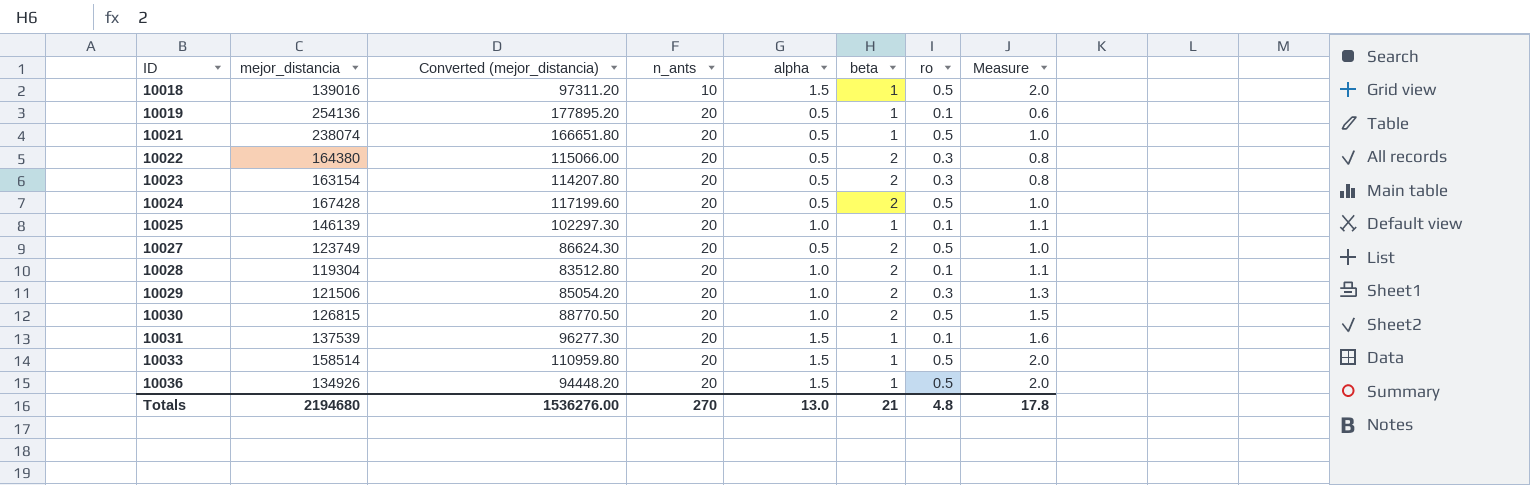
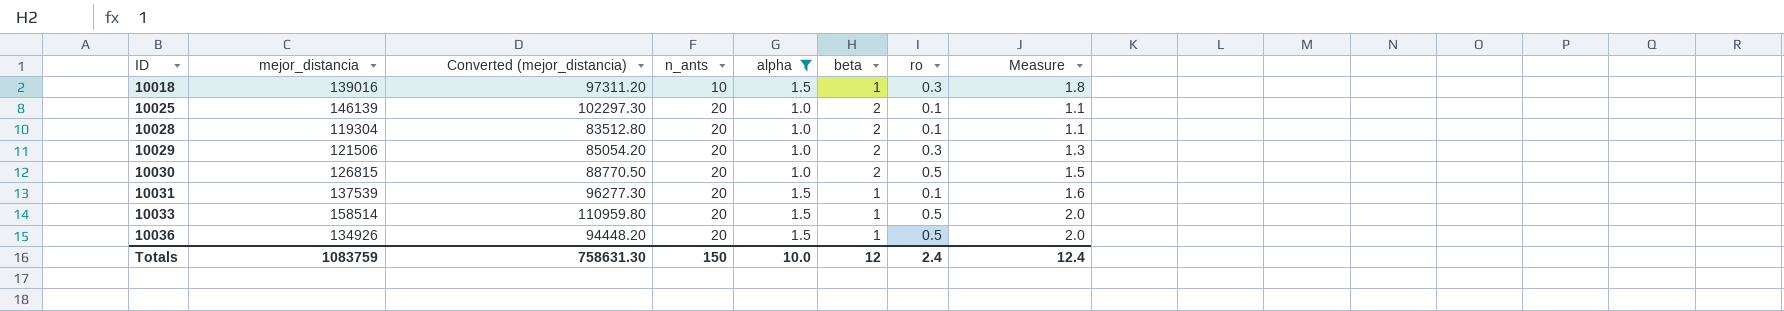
filter: none -> alpha != 0.5
10018 | ro: 0.5 -> 0.3
10018 | Measure: 2.0 -> 1.8
10025 | beta: 1 -> 2
Totals | mejor_distancia: 2194680 -> 1083759
Totals | Converted (mejor_distancia): 1536276.00 -> 758631.30
Totals | n_ants: 270 -> 150
Totals | alpha: 13.0 -> 10.0
Totals | beta: 21 -> 12
Totals | ro: 4.8 -> 2.4
Totals | Measure: 17.8 -> 12.4

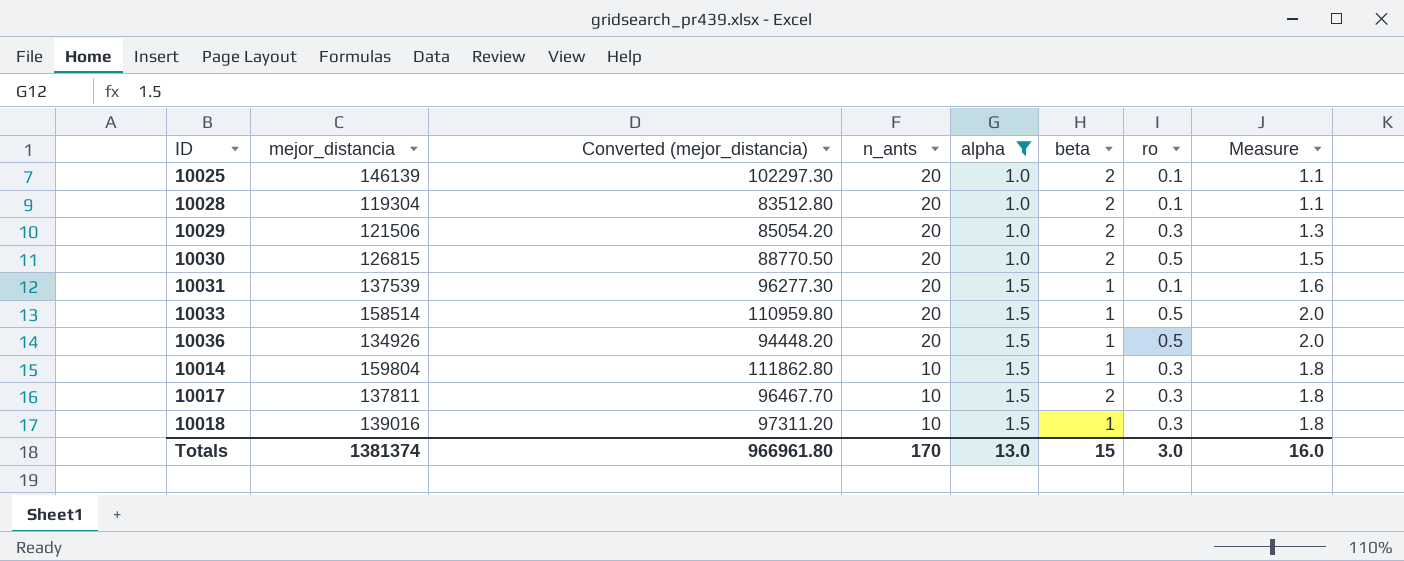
row order: ID ascending -> n_ants descending
row 10014: none -> 159804 | 111862.80 | 10 | 1.5 | 1 | 0.3 | 1.8
row 10017: none -> 137811 | 96467.70 | 10 | 1.5 | 2 | 0.3 | 1.8
Totals | mejor_distancia: 1083759 -> 1381374
Totals | Converted (mejor_distancia): 758631.30 -> 966961.80
Totals | n_ants: 150 -> 170
Totals | alpha: 10.0 -> 13.0
Totals | beta: 12 -> 15
Totals | ro: 2.4 -> 3.0
Totals | Measure: 12.4 -> 16.0

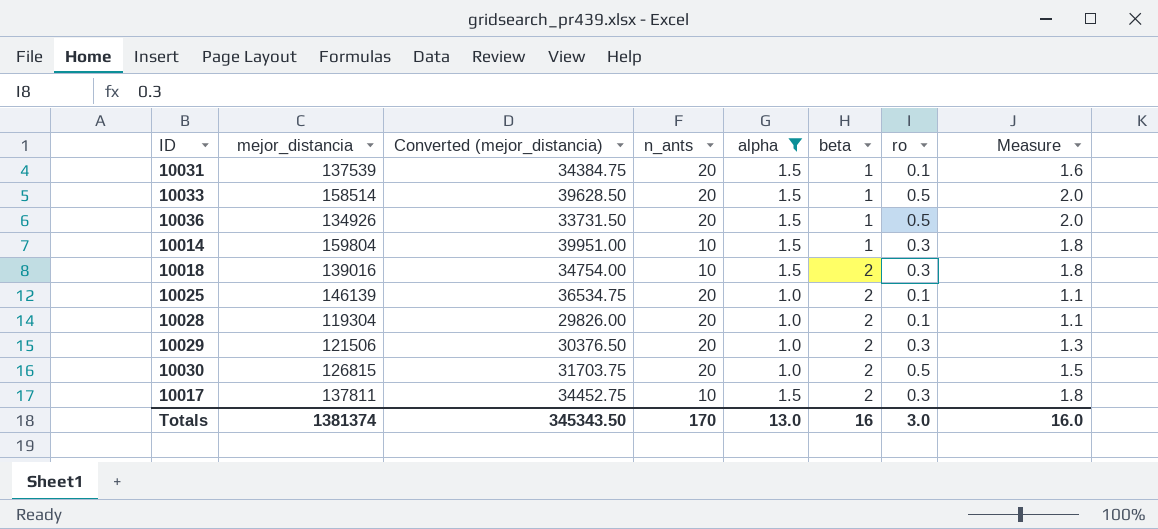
row order: n_ants descending -> beta ascending
column Converted (mejor_distancia) | formula: [mejor_distancia] * 0.7 -> [mejor_distancia] * 0.25
10018 | beta: 1 -> 2
Totals | Converted (mejor_distancia): 966961.80 -> 345343.50
Totals | beta: 15 -> 16

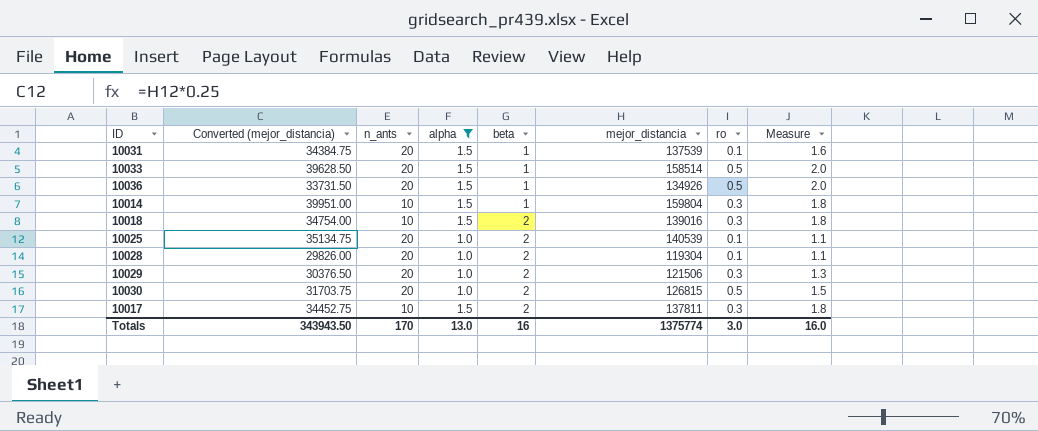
column mejor_distancia | position: 2 -> 6
10025 | Converted (mejor_distancia): 36534.75 -> 35134.75
10025 | mejor_distancia: 146139 -> 140539
Totals | Converted (mejor_distancia): 345343.50 -> 343943.50
Totals | mejor_distancia: 1381374 -> 1375774

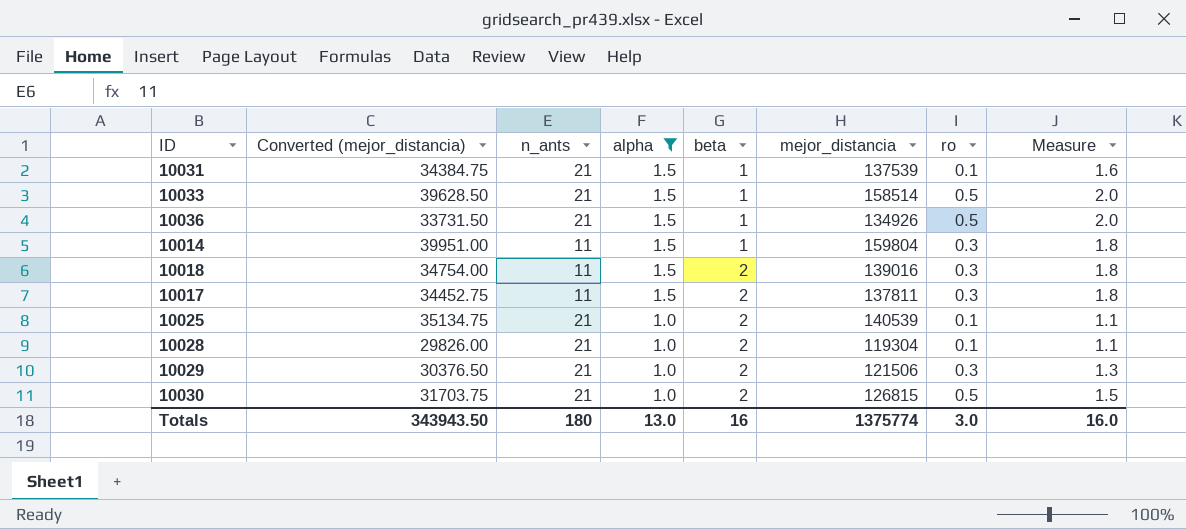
row order: beta ascending -> alpha descending
10031 | n_ants: 20 -> 21
10033 | n_ants: 20 -> 21
10036 | n_ants: 20 -> 21
10014 | n_ants: 10 -> 11
10018 | n_ants: 10 -> 11
10017 | n_ants: 10 -> 11
10025 | n_ants: 20 -> 21
10028 | n_ants: 20 -> 21
10029 | n_ants: 20 -> 21
10030 | n_ants: 20 -> 21
Totals | n_ants: 170 -> 180

